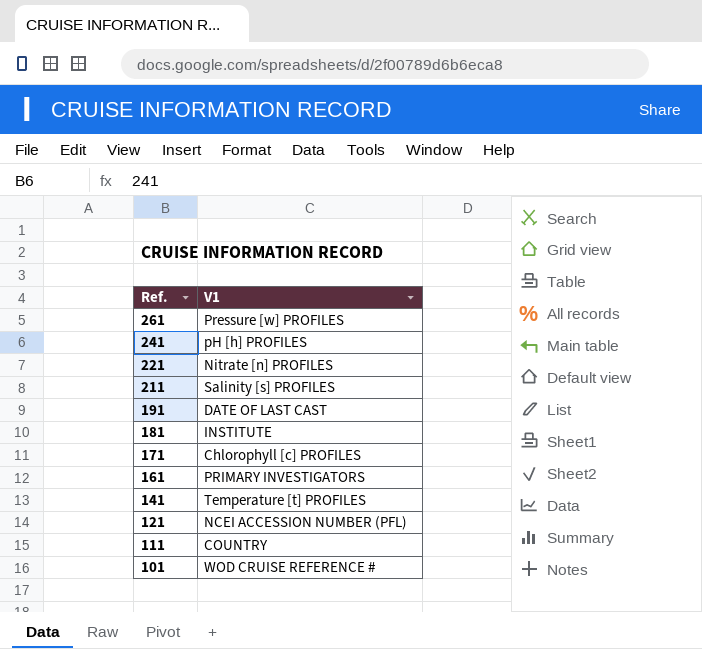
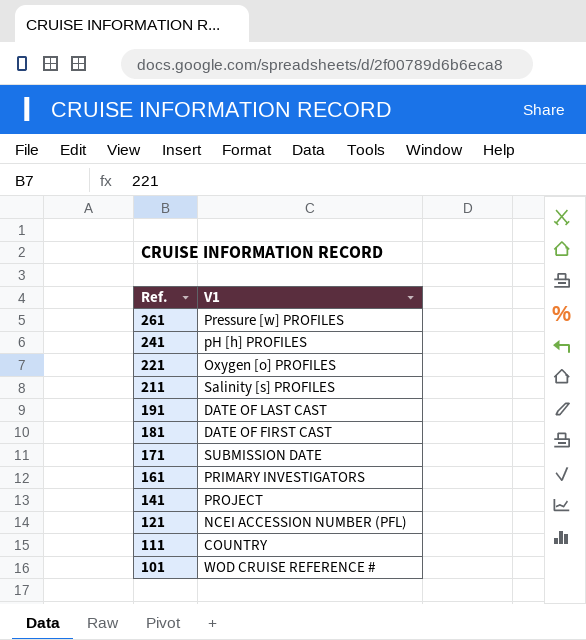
221 | V1: Nitrate [n] PROFILES -> Oxygen [o] PROFILES
181 | V1: INSTITUTE -> DATE OF FIRST CAST
171 | V1: Chlorophyll [c] PROFILES -> SUBMISSION DATE
141 | V1: Temperature [t] PROFILES -> PROJECT

